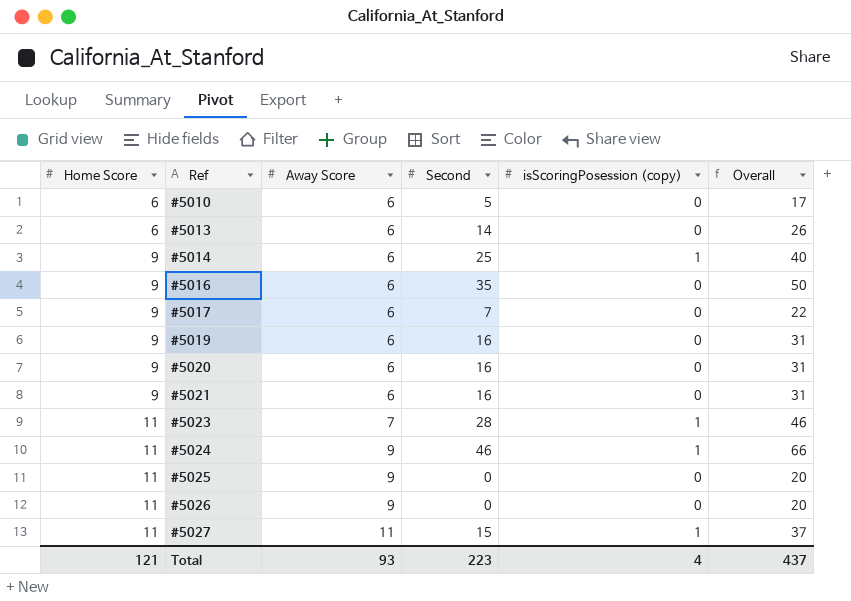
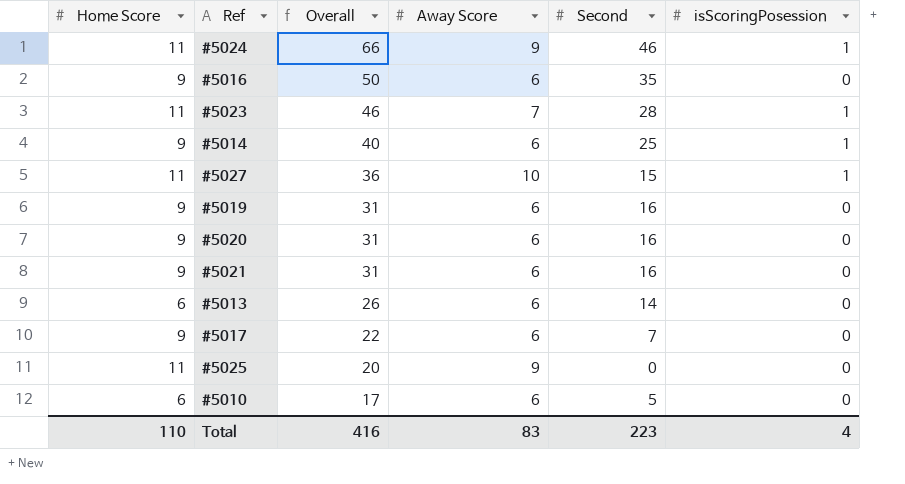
row order: Home Score ascending -> Overall descending
column Overall | position: 6 -> 3
column name: isScoringPosession (copy) -> isScoringPosession
row #5026: 11 | 9 | 0 | 0 | 20 -> none
#5027 | Overall: 37 -> 36
#5027 | Away Score: 11 -> 10
Total | Home Score: 121 -> 110
Total | Overall: 437 -> 416
Total | Away Score: 93 -> 83

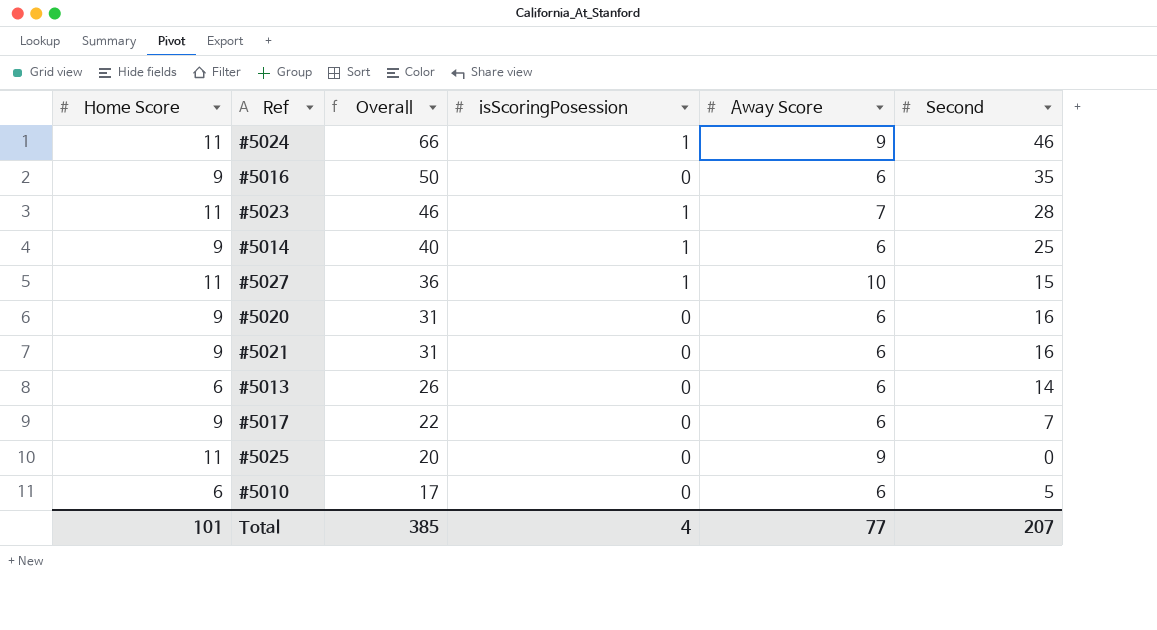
column isScoringPosession | position: 6 -> 4
row #5019: 9 | 31 | 6 | 16 | 0 -> none
Total | Home Score: 110 -> 101
Total | Overall: 416 -> 385
Total | Away Score: 83 -> 77
Total | Second: 223 -> 207

